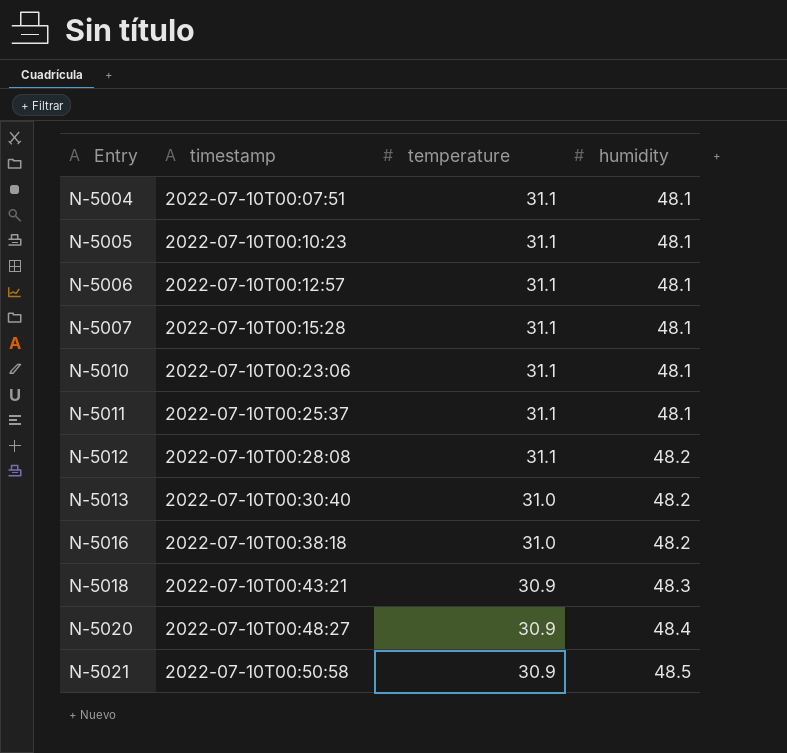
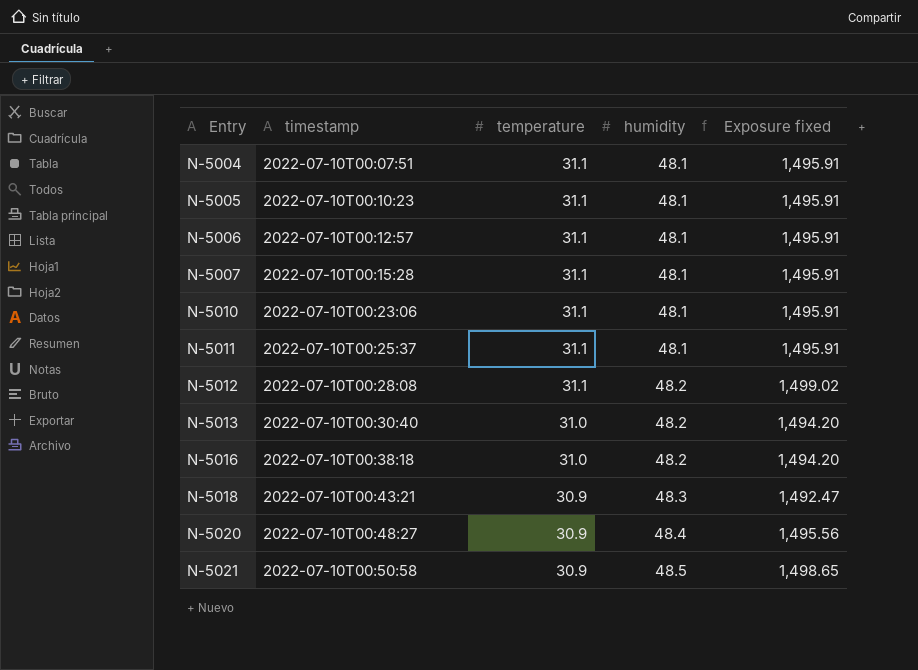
column Exposure fixed | formula: none -> [temperature] * [humidity]

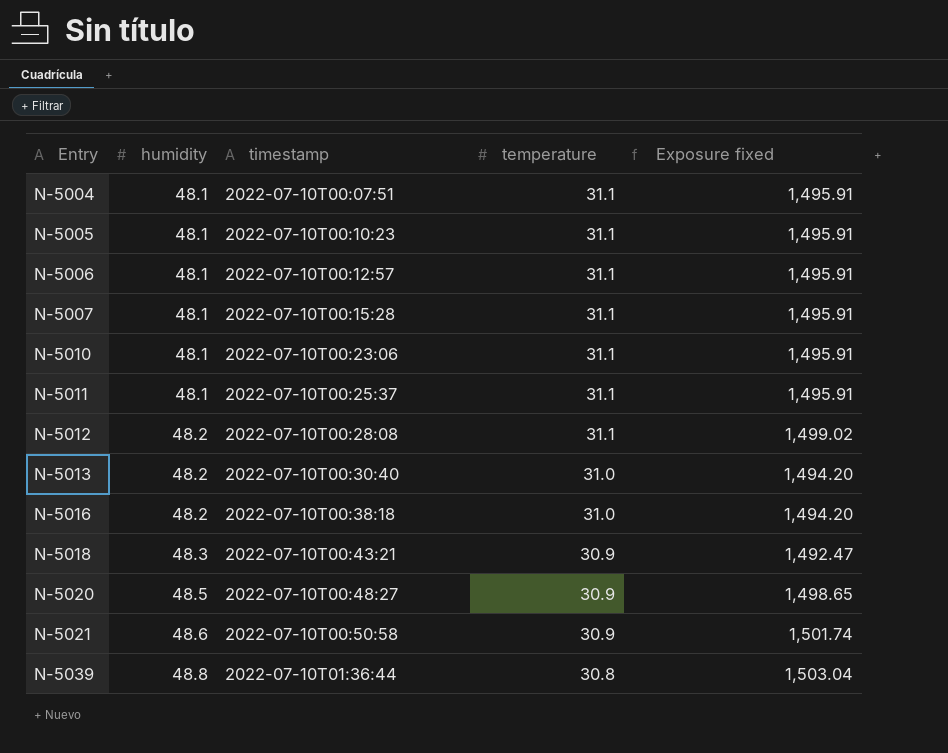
column humidity | position: 4 -> 2
N-5020 | humidity: 48.4 -> 48.5
N-5020 | Exposure fixed: 1,495.56 -> 1,498.65
N-5021 | humidity: 48.5 -> 48.6
N-5021 | Exposure fixed: 1,498.65 -> 1,501.74
row N-5039: none -> 48.8 | 2022-07-10T01:36:44 | 30.8 | 1,503.04

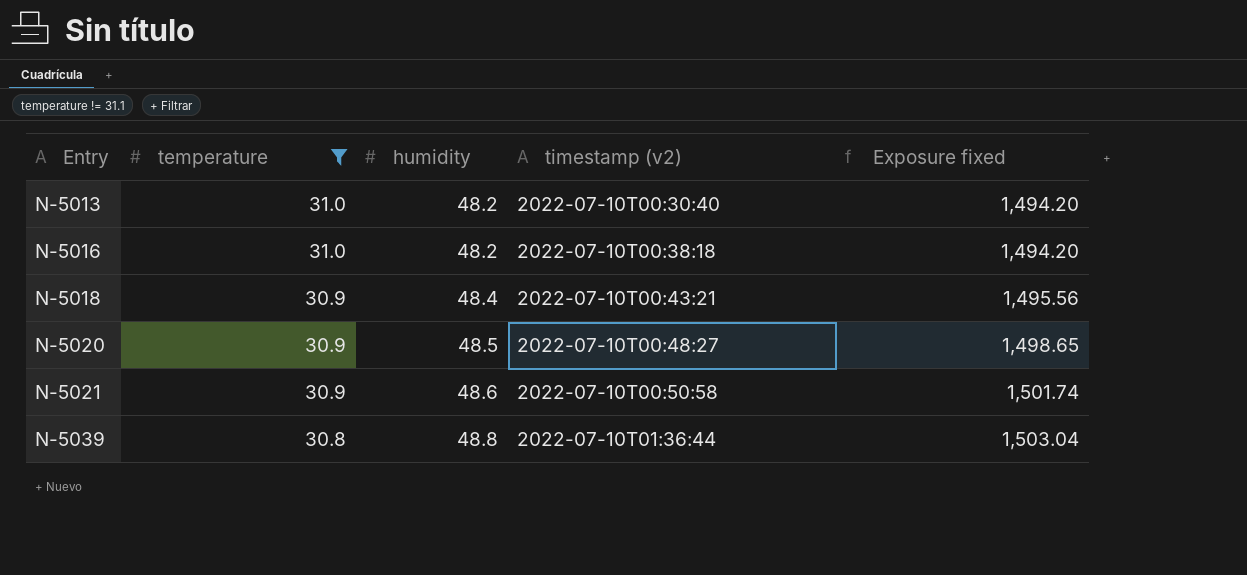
filter: none -> temperature != 31.1
column temperature | position: 4 -> 2
column name: timestamp -> timestamp (v2)
N-5018 | humidity: 48.3 -> 48.4
N-5018 | Exposure fixed: 1,492.47 -> 1,495.56

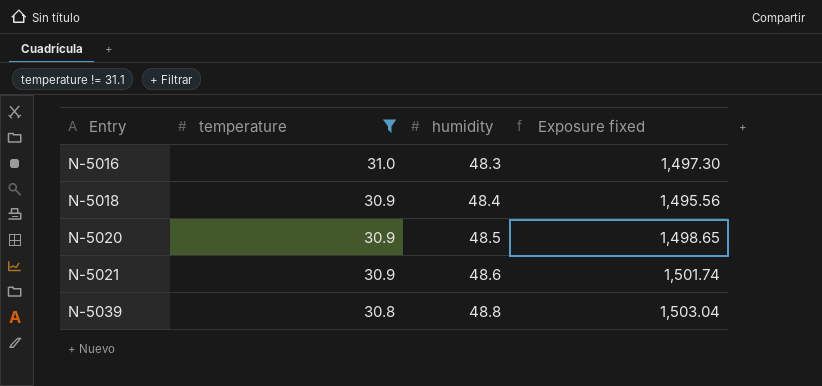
column timestamp (v2) | position: 4 -> none
row N-5013: 31.0 | 48.2 | 2022-07-10T00:30:40 | 1,494.20 -> none
N-5016 | humidity: 48.2 -> 48.3
N-5016 | Exposure fixed: 1,494.20 -> 1,497.30

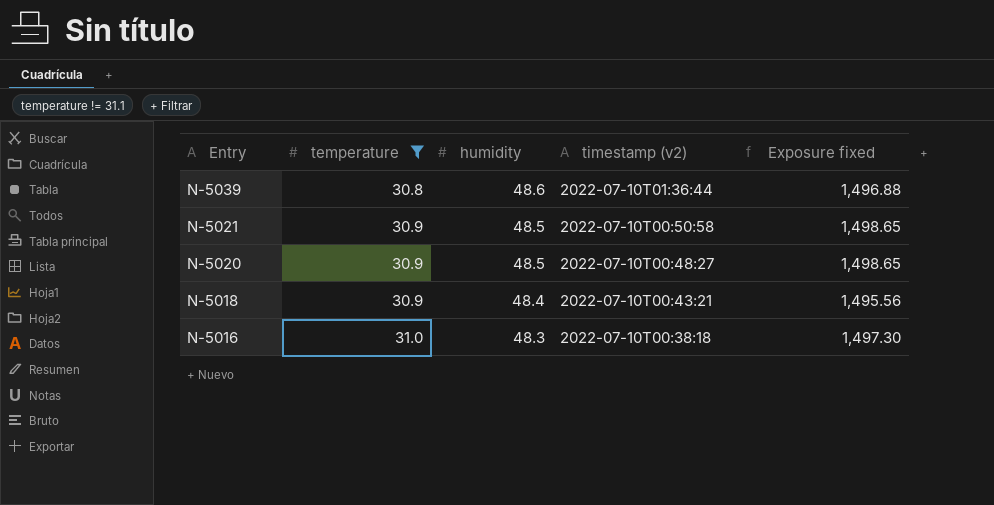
row order: Entry ascending -> Entry descending
column timestamp (v2) | position: none -> 4
N-5039 | humidity: 48.8 -> 48.6
N-5039 | Exposure fixed: 1,503.04 -> 1,496.88
N-5021 | humidity: 48.6 -> 48.5
N-5021 | Exposure fixed: 1,501.74 -> 1,498.65

